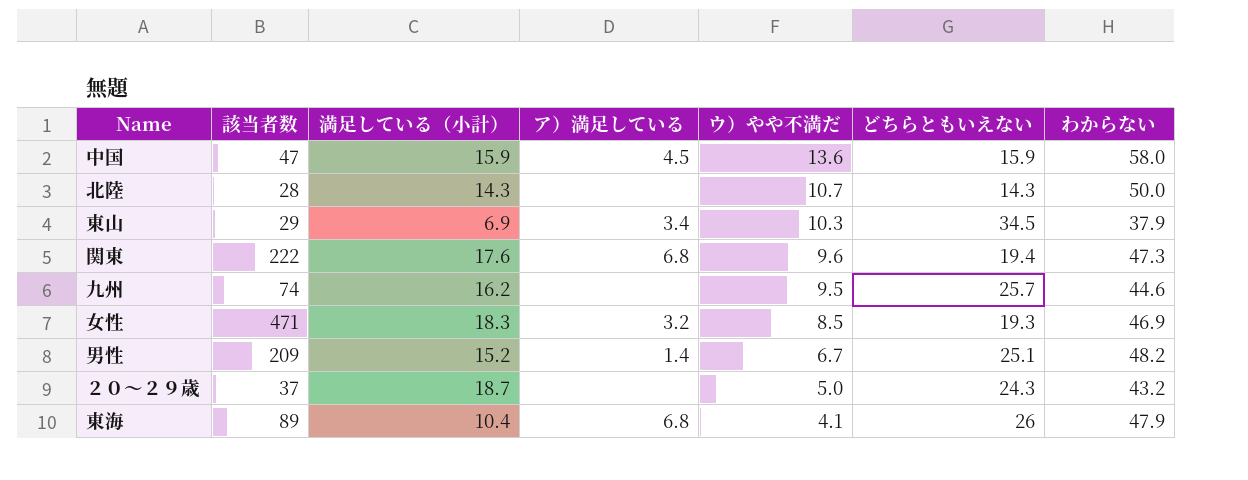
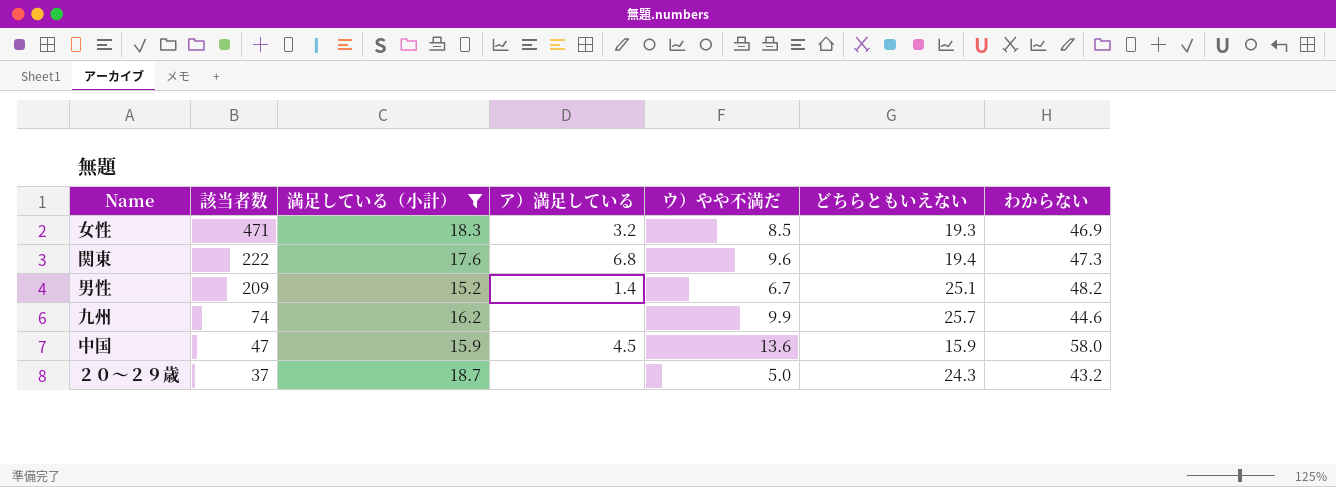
filter: none -> 満足している（小計） >= 15.2
row order: ウ）やや不満だ descending -> 該当者数 descending
九州 | ウ）やや不満だ: 9.5 -> 9.9

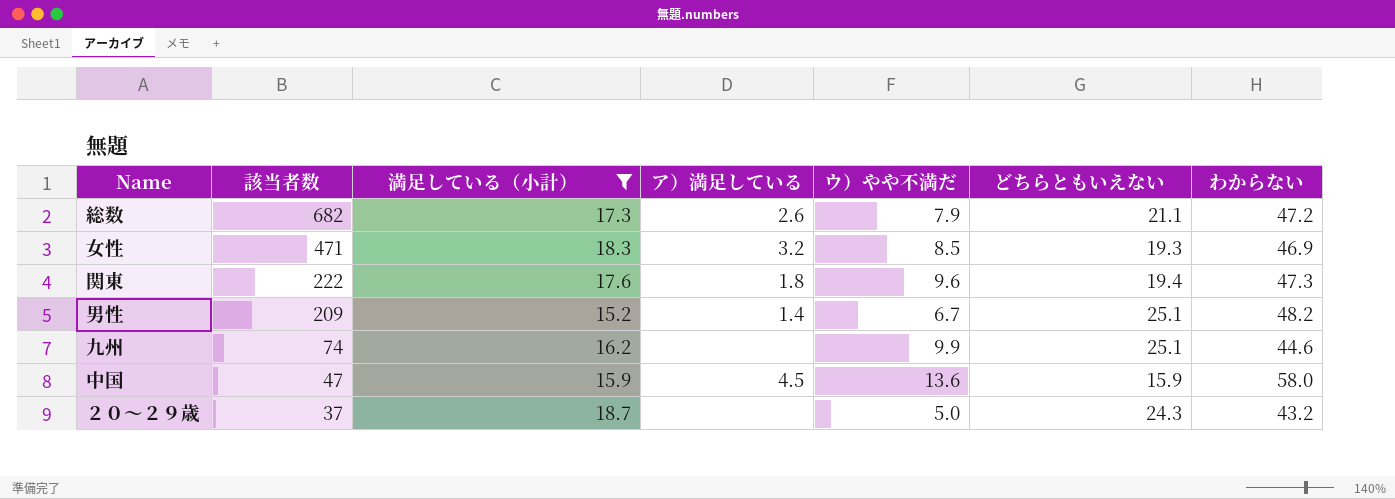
row 総数: none -> 682 | 17.3 | 2.6 | 7.9 | 21.1 | 47.2
関東 | ア）満足している: 6.8 -> 1.8
九州 | どちらともいえない: 25.7 -> 25.1

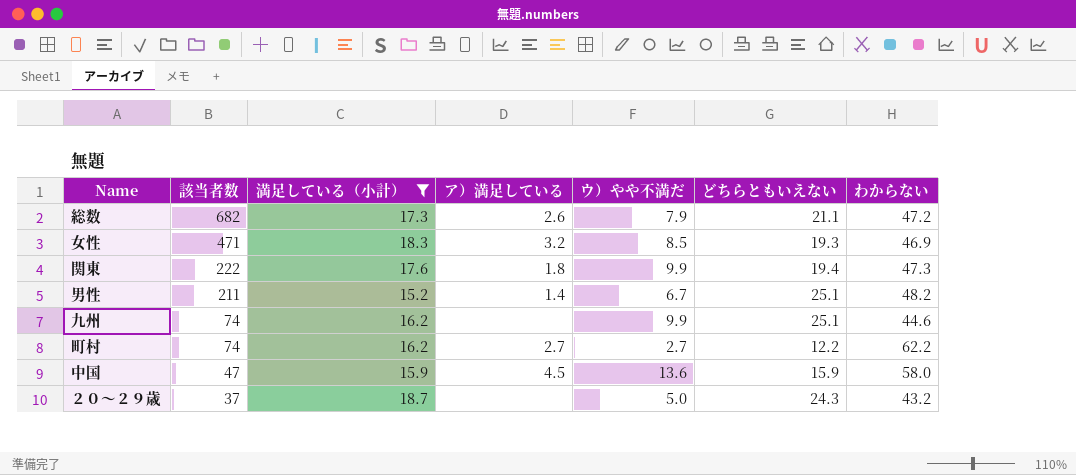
関東 | ウ）やや不満だ: 9.6 -> 9.9
男性 | 該当者数: 209 -> 211
row 町村: none -> 74 | 16.2 | 2.7 | 2.7 | 12.2 | 62.2

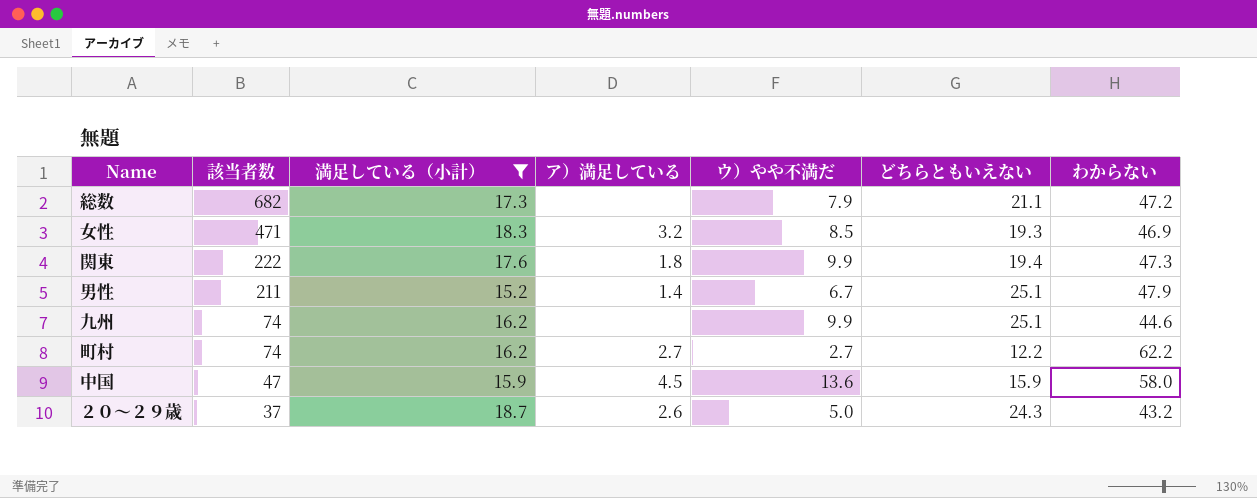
総数 | ア）満足している: 2.6 -> none
男性 | わからない: 48.2 -> 47.9
２０～２９歳 | ア）満足している: none -> 2.6

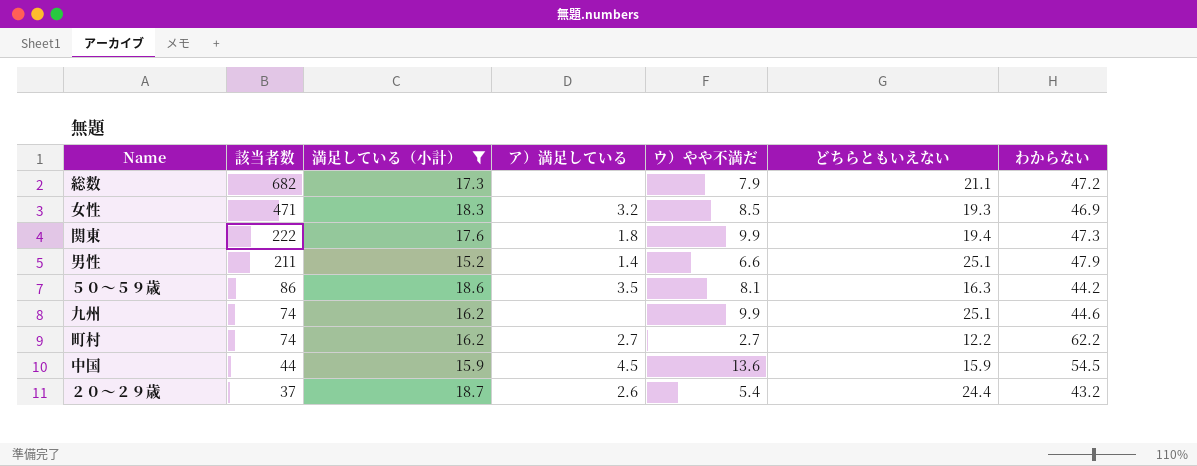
男性 | ウ）やや不満だ: 6.7 -> 6.6
row ５０～５９歳: none -> 86 | 18.6 | 3.5 | 8.1 | 16.3 | 44.2
中国 | 該当者数: 47 -> 44
中国 | わからない: 58.0 -> 54.5
２０～２９歳 | ウ）やや不満だ: 5.0 -> 5.4
２０～２９歳 | どちらともいえない: 24.3 -> 24.4

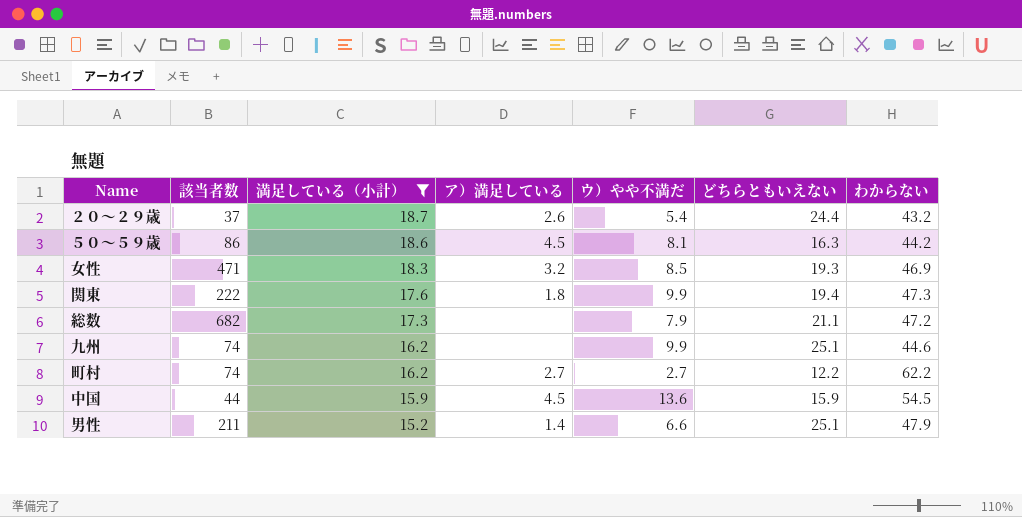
row order: 該当者数 descending -> 満足している（小計） descending
５０～５９歳 | ア）満足している: 3.5 -> 4.5

